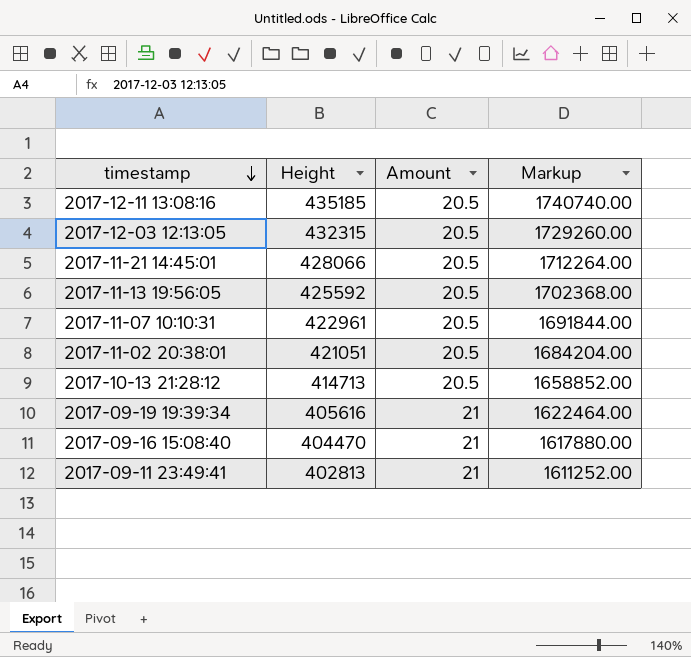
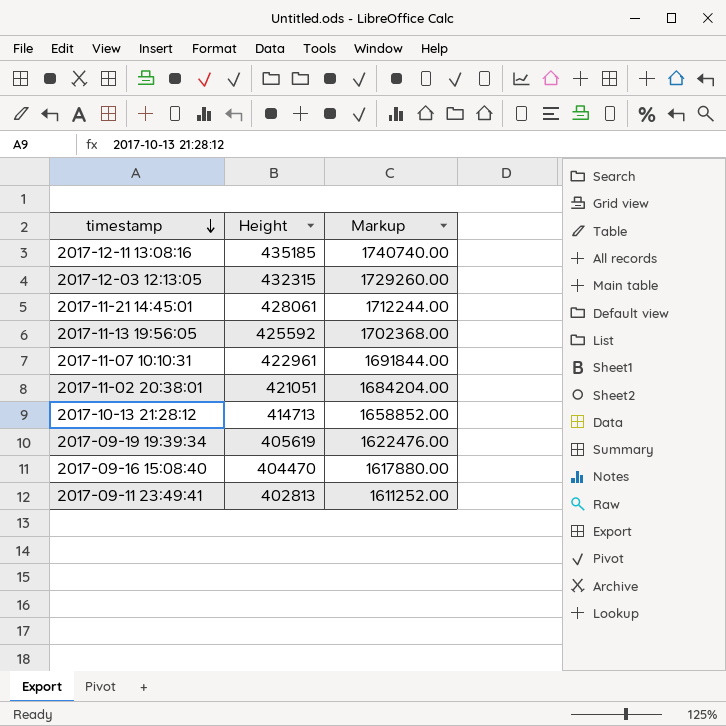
column Amount | position: 3 -> none
2017-11-21 14:45:01 | Height: 428066 -> 428061
2017-11-21 14:45:01 | Markup: 1712264.00 -> 1712244.00
2017-09-19 19:39:34 | Height: 405616 -> 405619
2017-09-19 19:39:34 | Markup: 1622464.00 -> 1622476.00

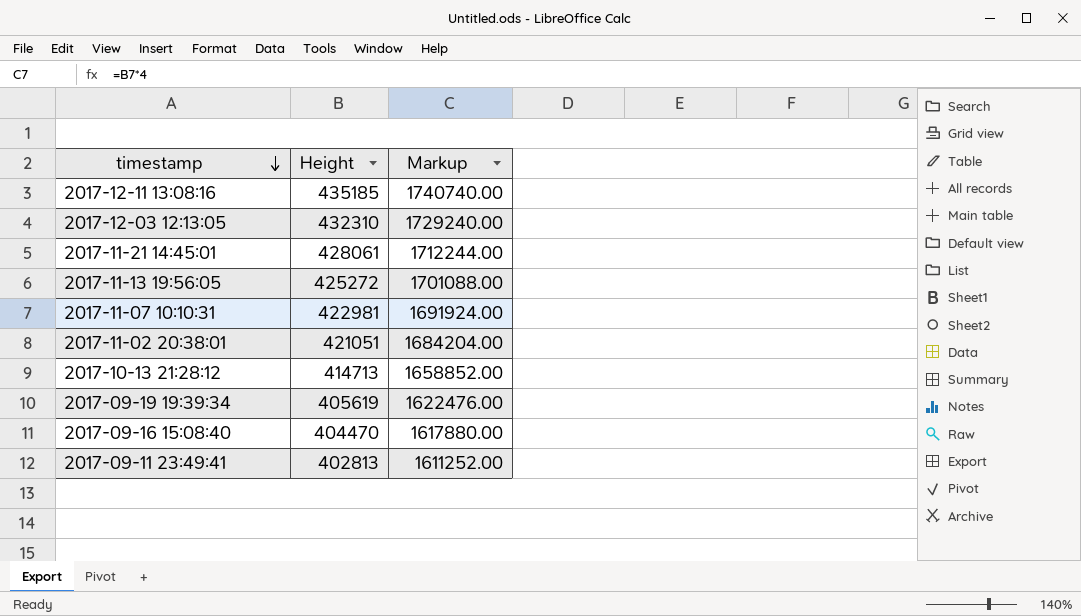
2017-12-03 12:13:05 | Height: 432315 -> 432310
2017-12-03 12:13:05 | Markup: 1729260.00 -> 1729240.00
2017-11-13 19:56:05 | Height: 425592 -> 425272
2017-11-13 19:56:05 | Markup: 1702368.00 -> 1701088.00
2017-11-07 10:10:31 | Height: 422961 -> 422981
2017-11-07 10:10:31 | Markup: 1691844.00 -> 1691924.00

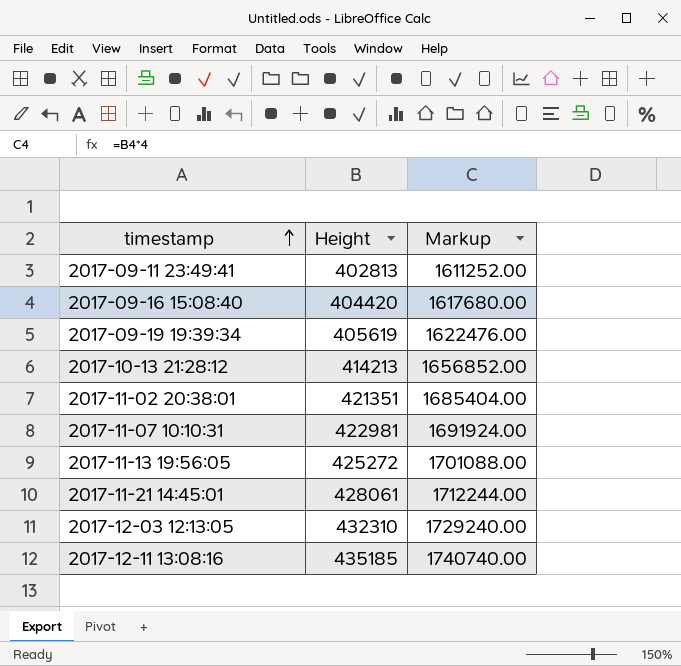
row order: timestamp descending -> timestamp ascending
2017-09-16 15:08:40 | Height: 404470 -> 404420
2017-09-16 15:08:40 | Markup: 1617880.00 -> 1617680.00
2017-10-13 21:28:12 | Height: 414713 -> 414213
2017-10-13 21:28:12 | Markup: 1658852.00 -> 1656852.00
2017-11-02 20:38:01 | Height: 421051 -> 421351
2017-11-02 20:38:01 | Markup: 1684204.00 -> 1685404.00

